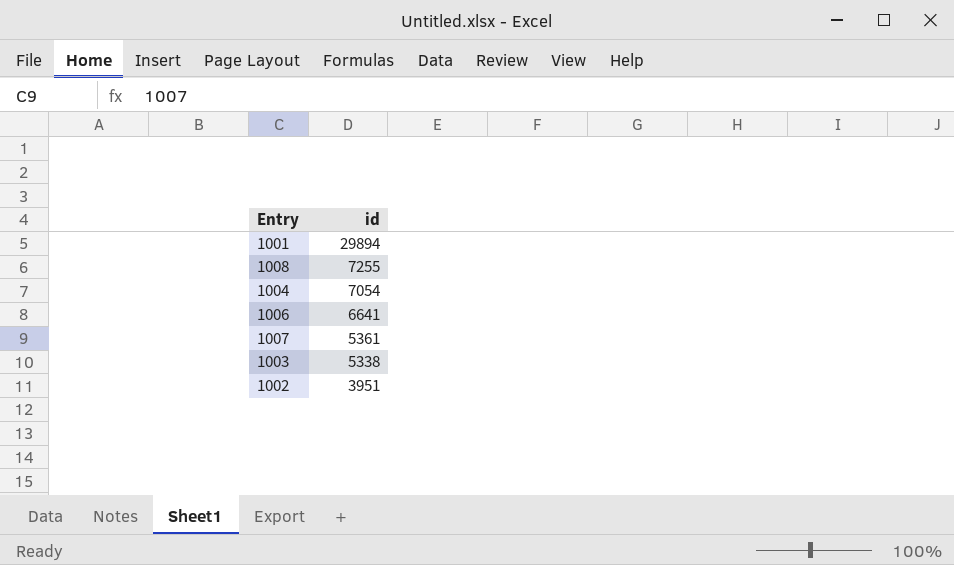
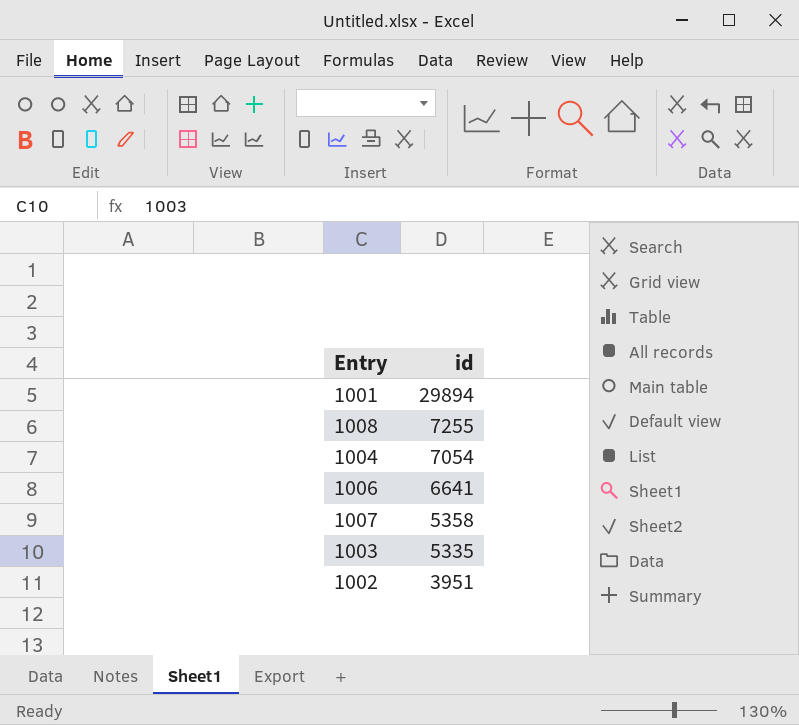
1007 | id: 5361 -> 5358
1003 | id: 5338 -> 5335

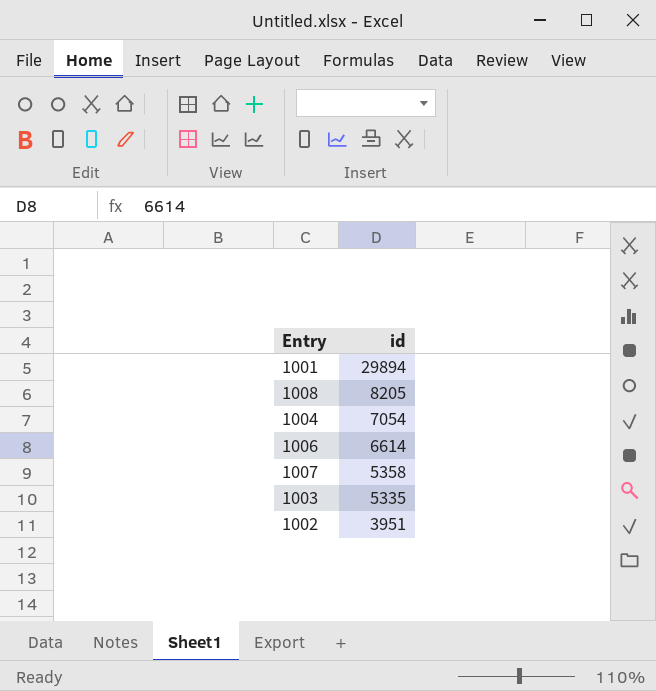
1008 | id: 7255 -> 8205
1006 | id: 6641 -> 6614

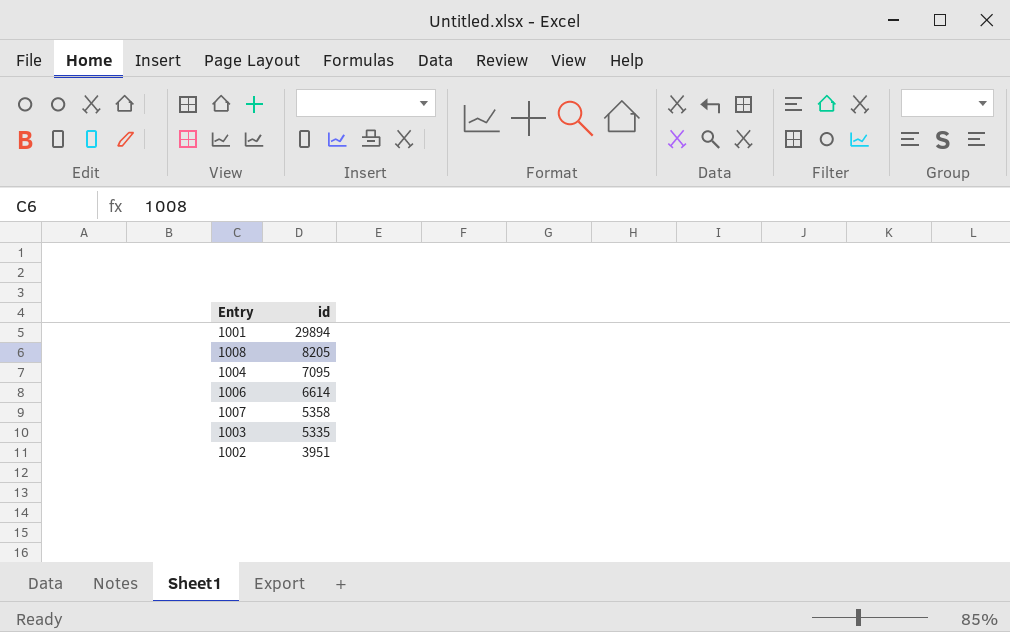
1004 | id: 7054 -> 7095

